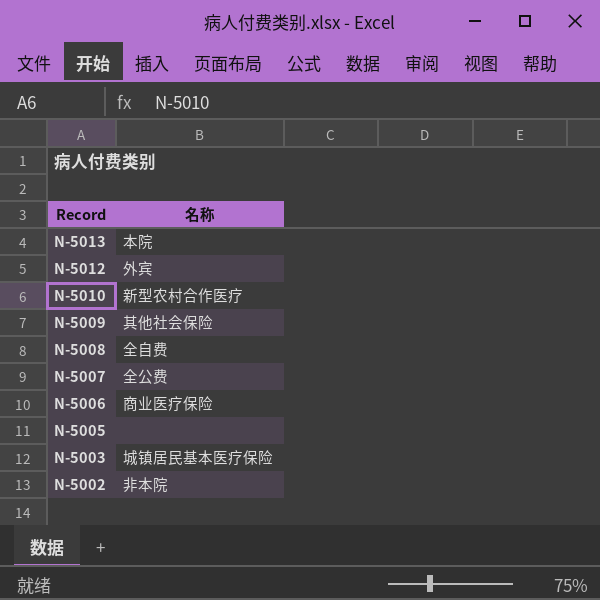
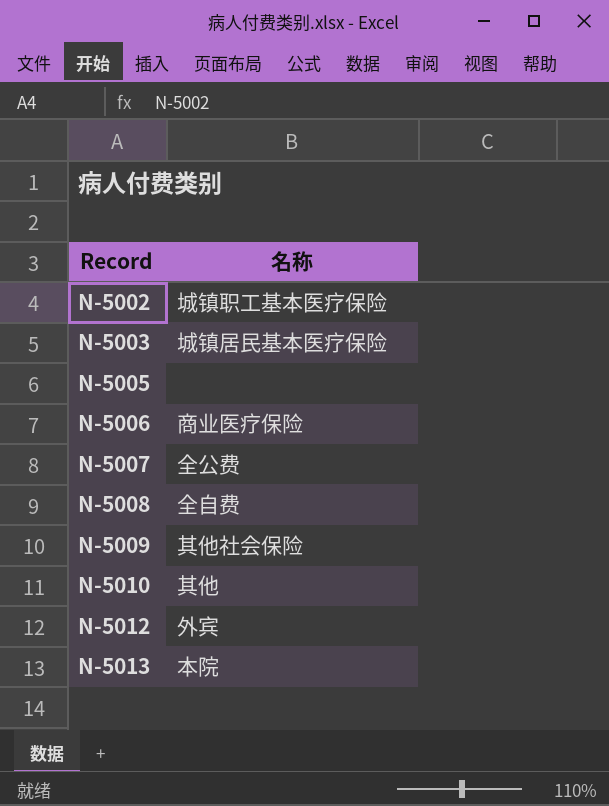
row order: Record descending -> Record ascending
N-5002 | 名称: 非本院 -> 城镇职工基本医疗保险
N-5010 | 名称: 新型农村合作医疗 -> 其他

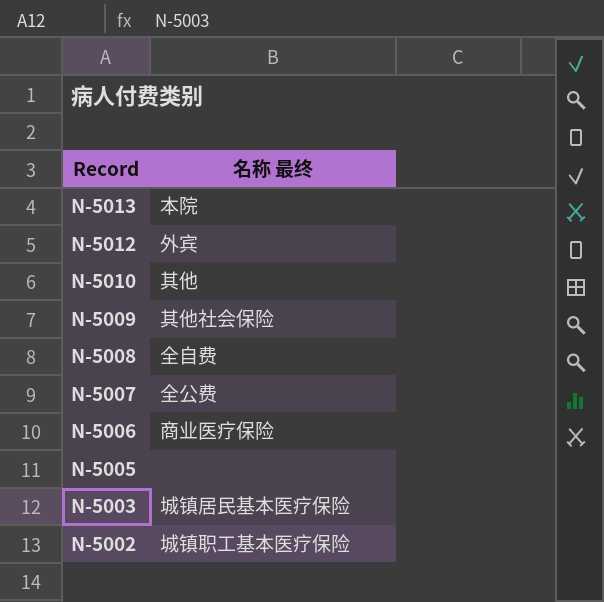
row order: Record ascending -> Record descending
column name: 名称 -> 名称 最终

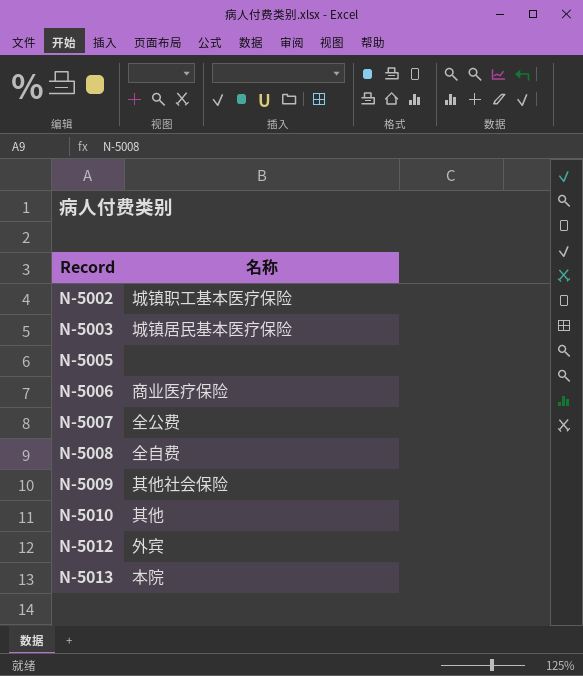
row order: Record descending -> Record ascending
column name: 名称 最终 -> 名称

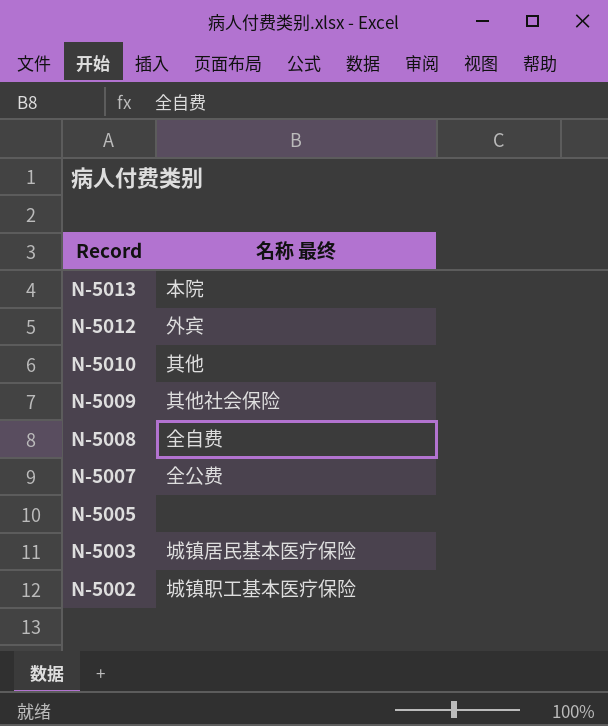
row order: Record ascending -> Record descending
column name: 名称 -> 名称 最终
row N-5006: 商业医疗保险 -> none

